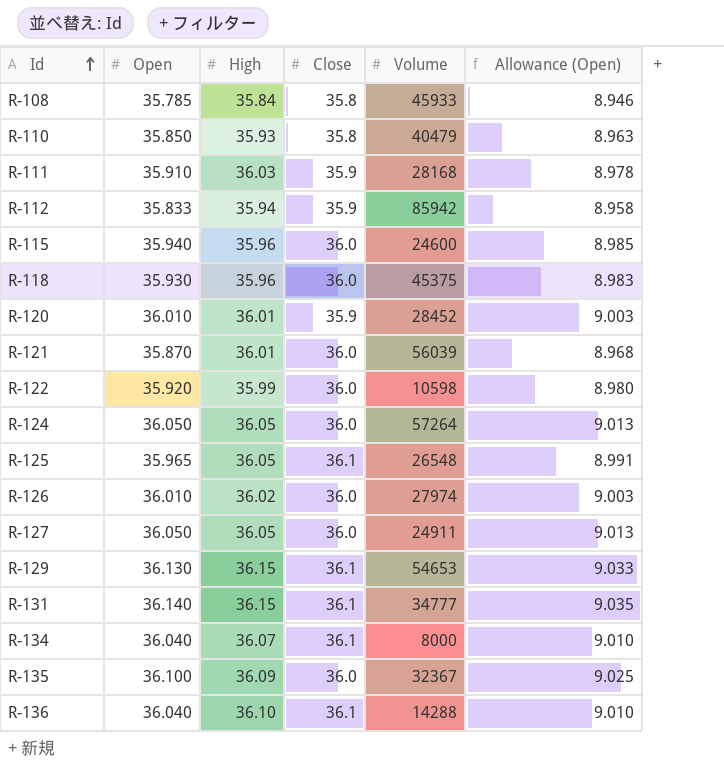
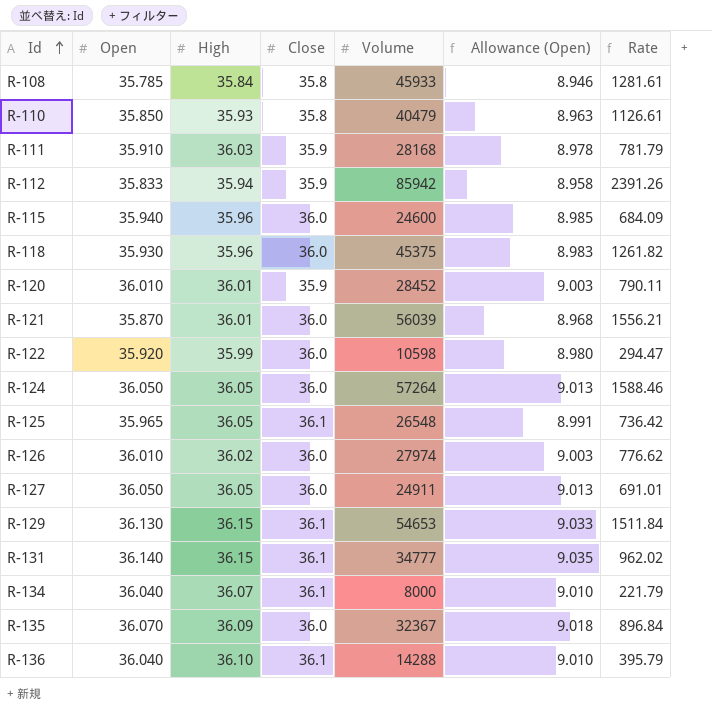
column Rate | formula: none -> [Volume] / [High]
R-135 | Open: 36.100 -> 36.070
R-135 | Allowance (Open): 9.025 -> 9.018

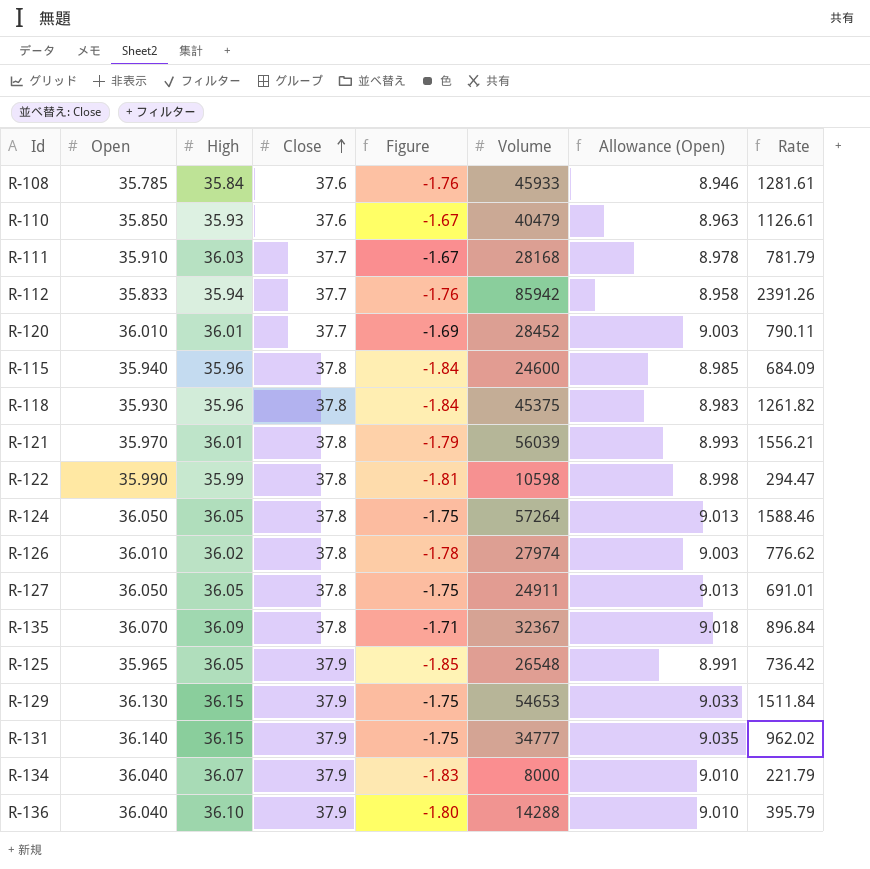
row order: Id ascending -> Close ascending
column Figure | formula: none -> [High] - [Close]
R-108 | Close: 35.8 -> 37.6
R-110 | Close: 35.8 -> 37.6
R-111 | Close: 35.9 -> 37.7
R-112 | Close: 35.9 -> 37.7
R-120 | Close: 35.9 -> 37.7
R-115 | Close: 36.0 -> 37.8
R-118 | Close: 36.0 -> 37.8
R-121 | Open: 35.870 -> 35.970
R-121 | Close: 36.0 -> 37.8
R-121 | Allowance (Open): 8.968 -> 8.993
R-122 | Open: 35.920 -> 35.990
R-122 | Close: 36.0 -> 37.8
R-122 | Allowance (Open): 8.980 -> 8.998
R-124 | Close: 36.0 -> 37.8
R-126 | Close: 36.0 -> 37.8
R-127 | Close: 36.0 -> 37.8
R-135 | Close: 36.0 -> 37.8
R-125 | Close: 36.1 -> 37.9
R-129 | Close: 36.1 -> 37.9
R-131 | Close: 36.1 -> 37.9
R-134 | Close: 36.1 -> 37.9
R-136 | Close: 36.1 -> 37.9

